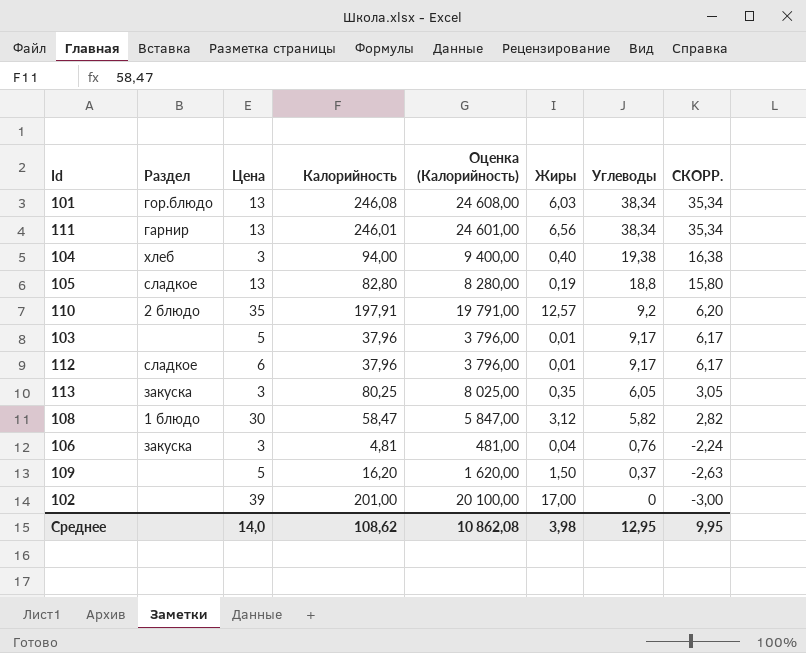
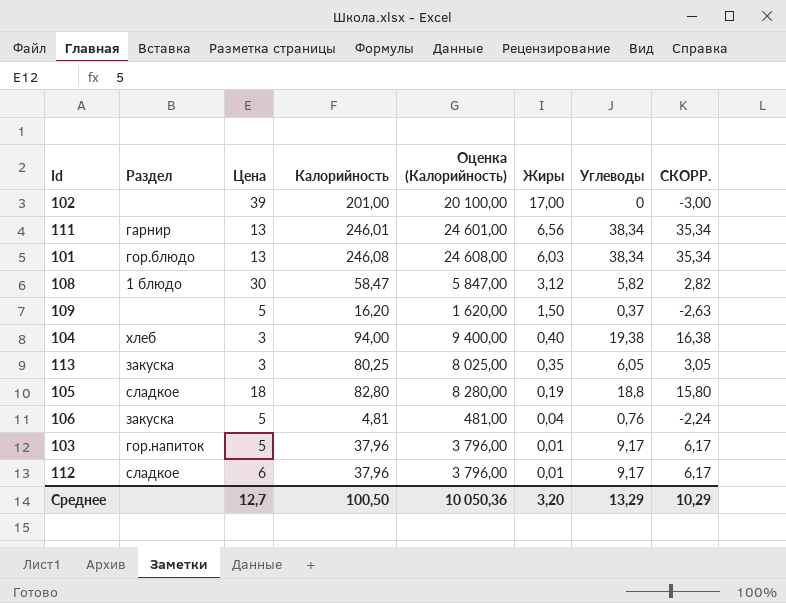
row order: Углеводы descending -> Жиры descending
row 110: 2 блюдо | 35 | 197,91 | 19 791,00 | 12,57 | 9,2 | 6,20 -> none
105 | Цена: 13 -> 18
106 | Цена: 3 -> 5
103 | Раздел: none -> гор.напиток
Среднее | Цена: 14,0 -> 12,7
Среднее | Калорийность: 108,62 -> 100,50
Среднее | Оценка (Калорийность): 10 862,08 -> 10 050,36
Среднее | Жиры: 3,98 -> 3,20
Среднее | Углеводы: 12,95 -> 13,29
Среднее | СКОРР.: 9,95 -> 10,29

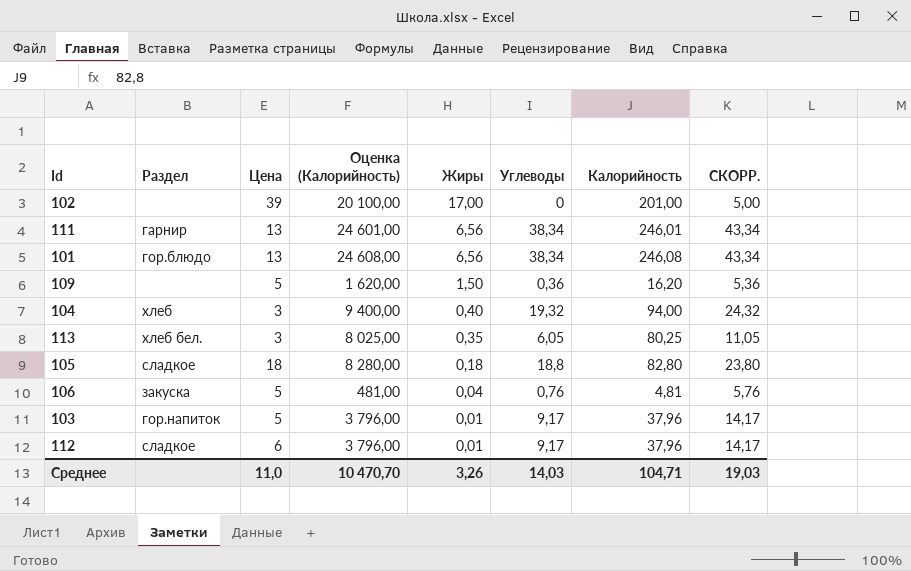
column Калорийность | position: 4 -> 7
column СКОРР. | formula: [Углеводы] - 3 -> [Углеводы] + 5
row 108: 1 блюдо | 30 | 58,47 | 5 847,00 | 3,12 | 5,82 | 2,82 -> none
101 | Жиры: 6,03 -> 6,56
109 | Углеводы: 0,37 -> 0,36
104 | Углеводы: 19,38 -> 19,32
113 | Раздел: закуска -> хлеб бел.
105 | Жиры: 0,19 -> 0,18
Среднее | Цена: 12,7 -> 11,0
Среднее | Оценка (Калорийность): 10 050,36 -> 10 470,70
Среднее | Жиры: 3,20 -> 3,26
Среднее | Углеводы: 13,29 -> 14,03
Среднее | Калорийность: 100,50 -> 104,71
Среднее | СКОРР.: 10,29 -> 19,03

